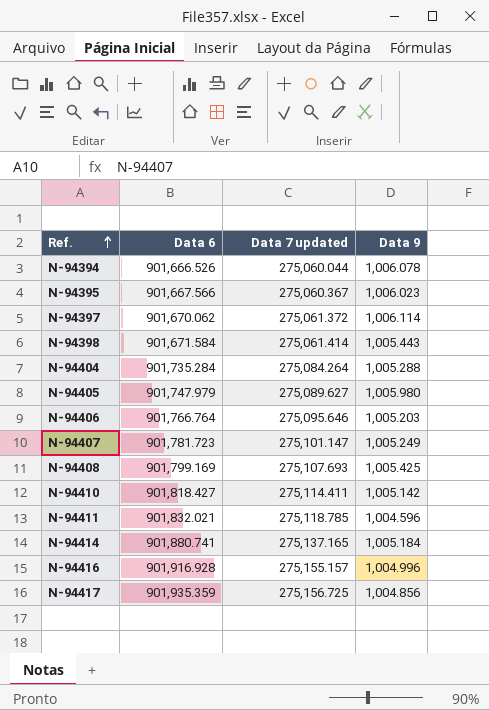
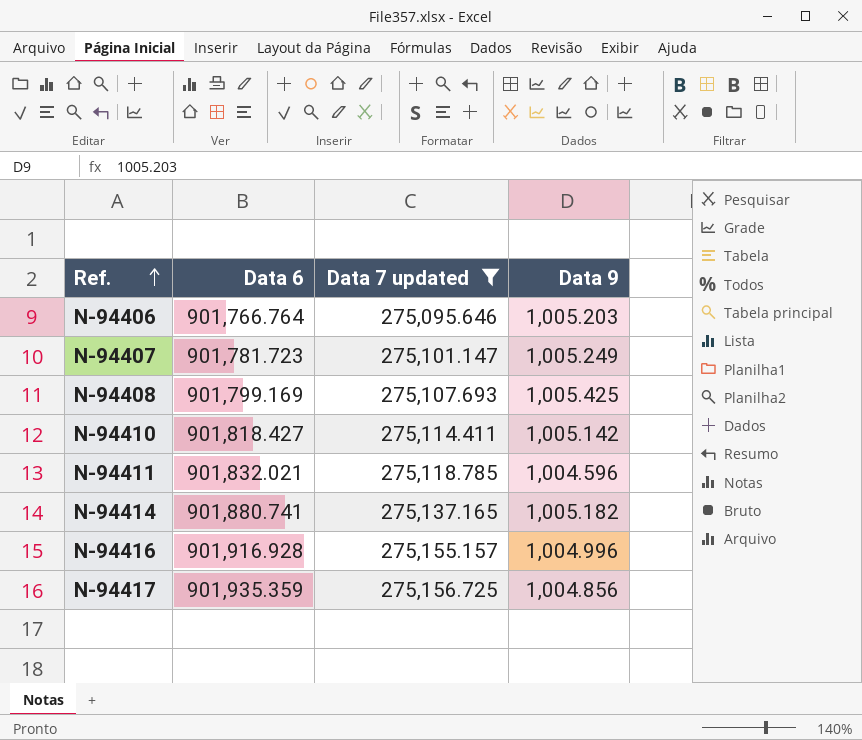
filter: none -> Data 7 updated >= 275,095.646
N-94414 | Data 9: 1,005.184 -> 1,005.182

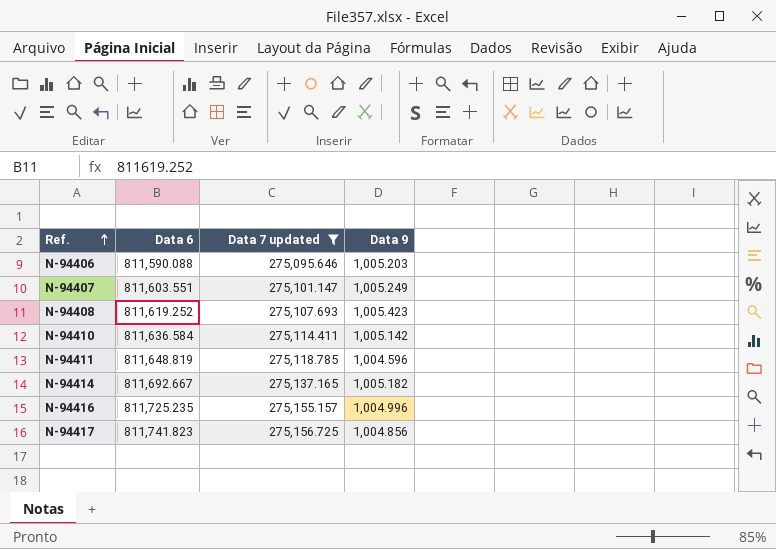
N-94406 | Data 6: 901,766.764 -> 811,590.088
N-94407 | Data 6: 901,781.723 -> 811,603.551
N-94408 | Data 6: 901,799.169 -> 811,619.252
N-94408 | Data 9: 1,005.425 -> 1,005.423
N-94410 | Data 6: 901,818.427 -> 811,636.584
N-94411 | Data 6: 901,832.021 -> 811,648.819
N-94414 | Data 6: 901,880.741 -> 811,692.667
N-94416 | Data 6: 901,916.928 -> 811,725.235
N-94417 | Data 6: 901,935.359 -> 811,741.823

